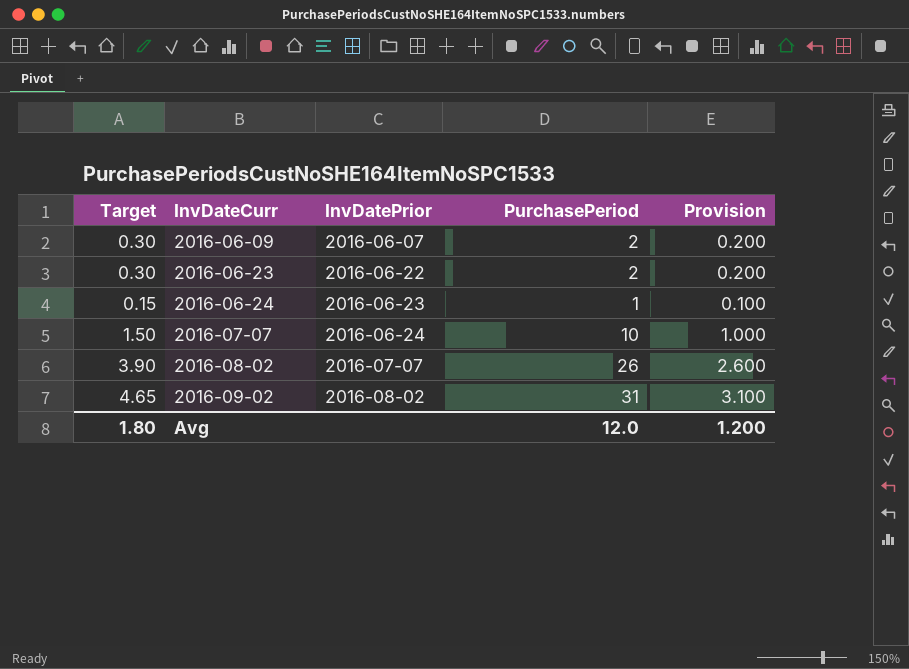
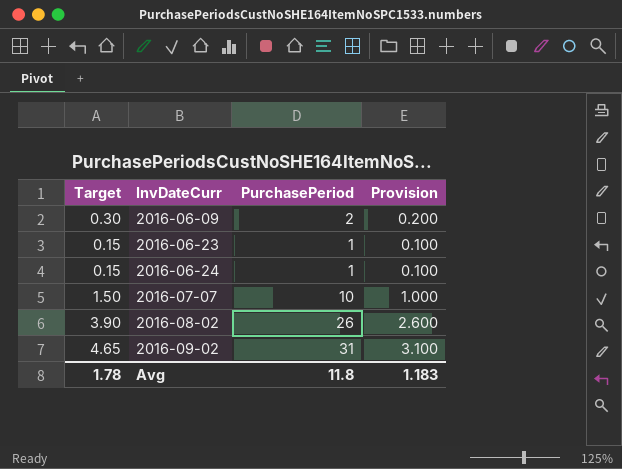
column InvDatePrior | position: 3 -> none
2016-06-23 | Target: 0.30 -> 0.15
2016-06-23 | PurchasePeriod: 2 -> 1
2016-06-23 | Provision: 0.200 -> 0.100
Avg | Target: 1.80 -> 1.78
Avg | PurchasePeriod: 12.0 -> 11.8
Avg | Provision: 1.200 -> 1.183

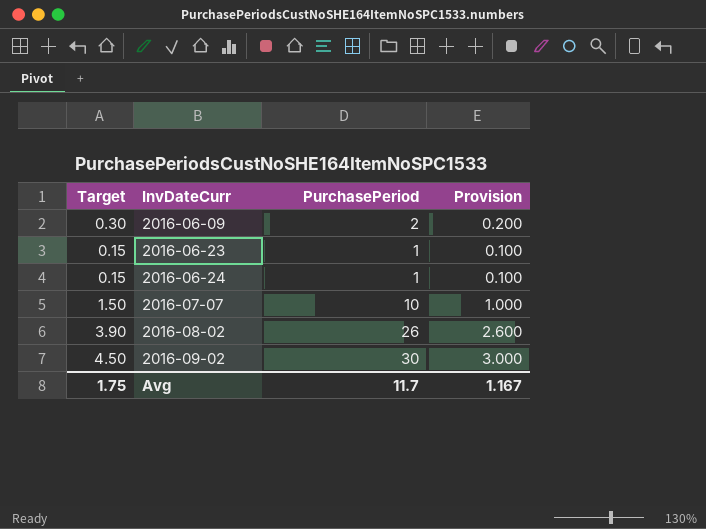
2016-09-02 | Target: 4.65 -> 4.50
2016-09-02 | PurchasePeriod: 31 -> 30
2016-09-02 | Provision: 3.100 -> 3.000
Avg | Target: 1.78 -> 1.75
Avg | PurchasePeriod: 11.8 -> 11.7
Avg | Provision: 1.183 -> 1.167

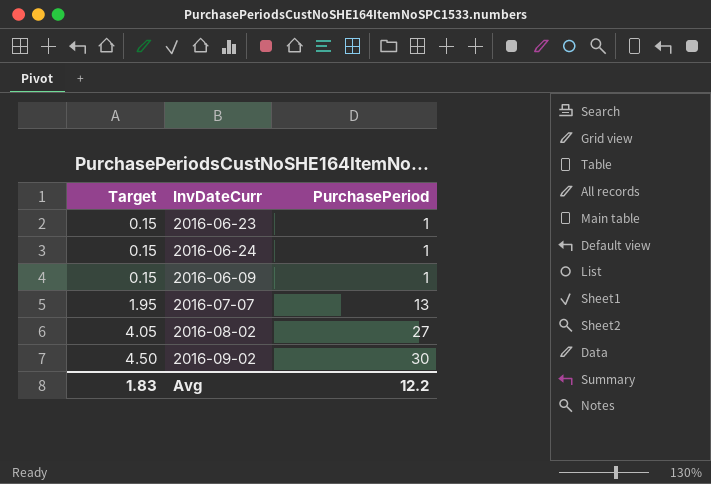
row order: InvDateCurr ascending -> Target ascending
column Provision | formula: [PurchasePeriod] * 0.1 -> none
2016-06-09 | Target: 0.30 -> 0.15
2016-06-09 | PurchasePeriod: 2 -> 1
2016-07-07 | Target: 1.50 -> 1.95
2016-07-07 | PurchasePeriod: 10 -> 13
2016-08-02 | Target: 3.90 -> 4.05
2016-08-02 | PurchasePeriod: 26 -> 27
Avg | Target: 1.75 -> 1.83
Avg | PurchasePeriod: 11.7 -> 12.2

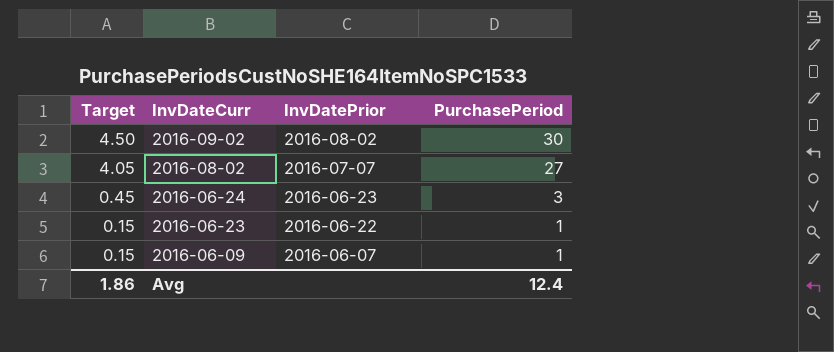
row order: Target ascending -> Target descending
column InvDatePrior | position: none -> 3
row 2016-07-07: 1.95 | 13 -> none
2016-06-24 | Target: 0.15 -> 0.45
2016-06-24 | PurchasePeriod: 1 -> 3
Avg | Target: 1.83 -> 1.86
Avg | PurchasePeriod: 12.2 -> 12.4

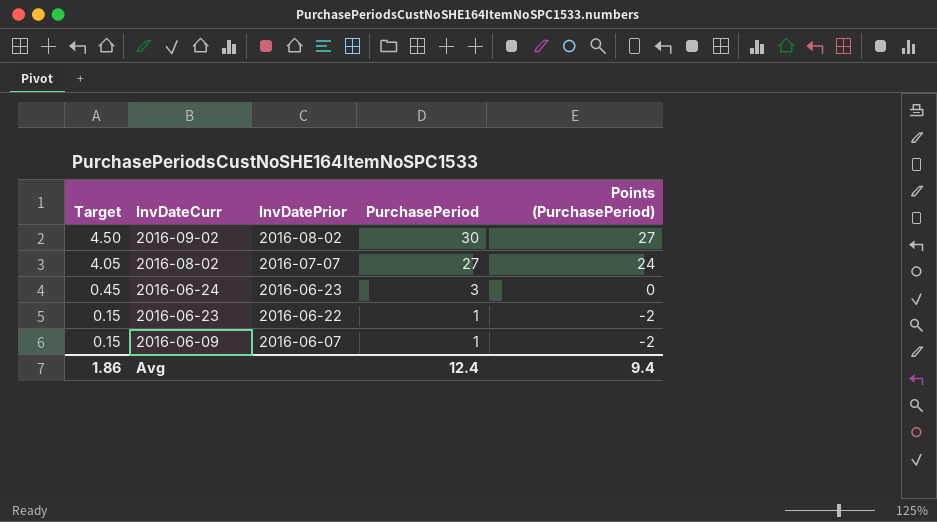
column Points (PurchasePeriod) | formula: none -> [PurchasePeriod] - 3

